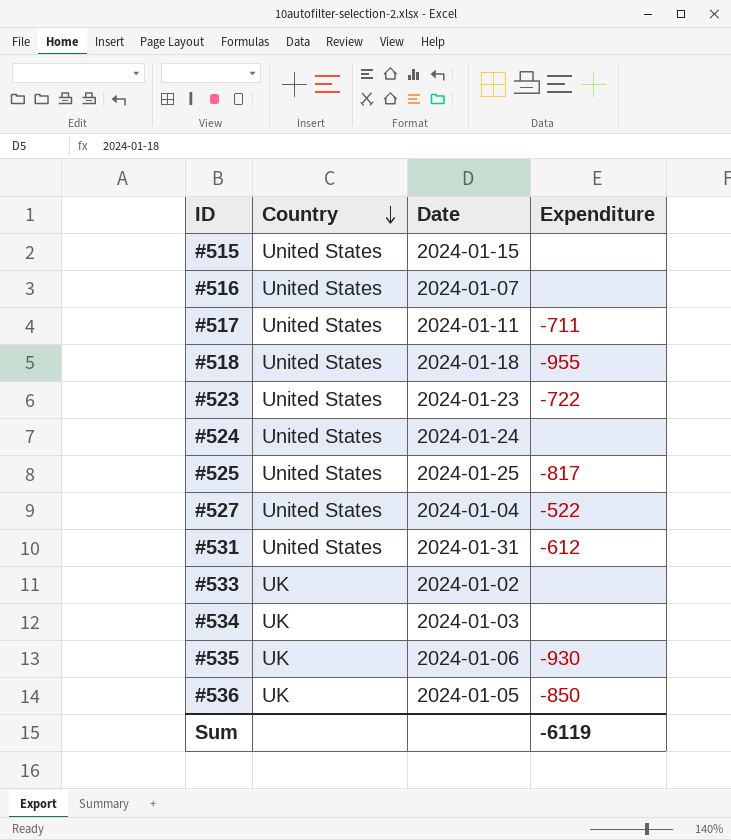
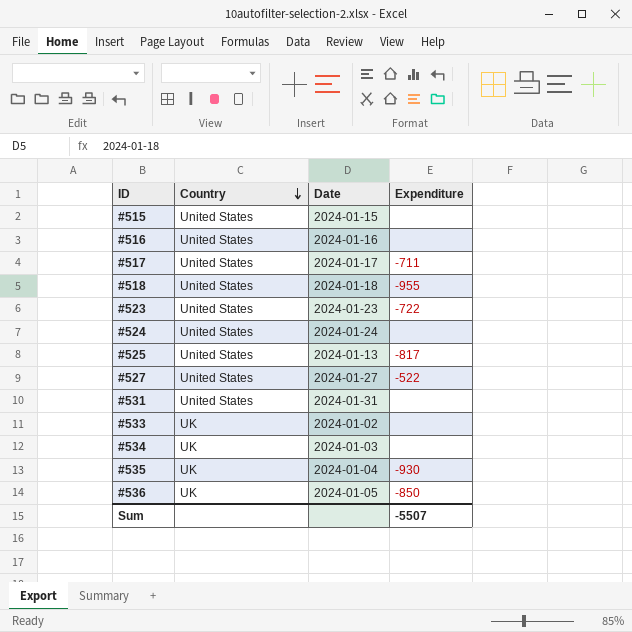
#516 | Date: 2024-01-07 -> 2024-01-16
#517 | Date: 2024-01-11 -> 2024-01-17
#525 | Date: 2024-01-25 -> 2024-01-13
#527 | Date: 2024-01-04 -> 2024-01-27
#531 | Expenditure: -612 -> none
#535 | Date: 2024-01-06 -> 2024-01-04
Sum | Expenditure: -6119 -> -5507

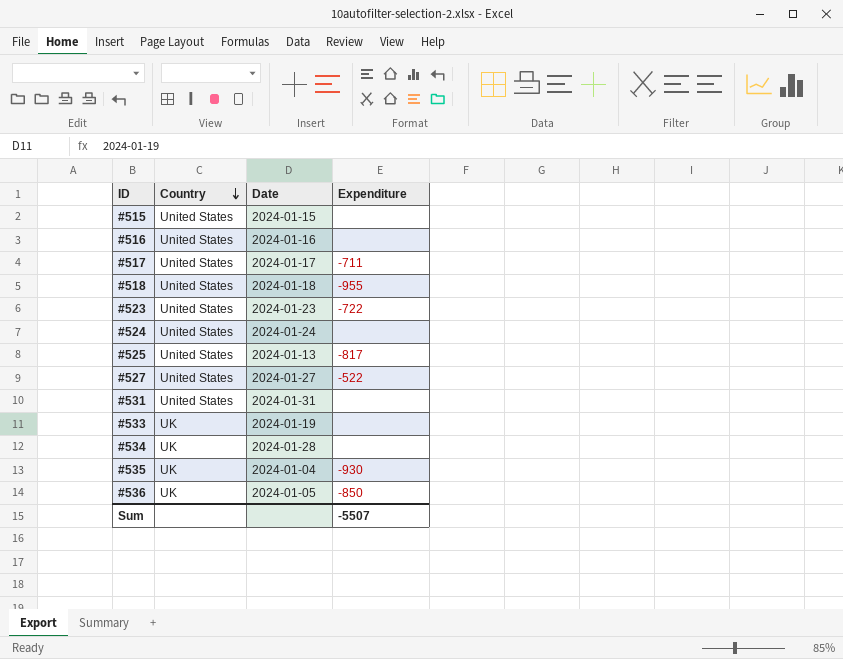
#533 | Date: 2024-01-02 -> 2024-01-19
#534 | Date: 2024-01-03 -> 2024-01-28

